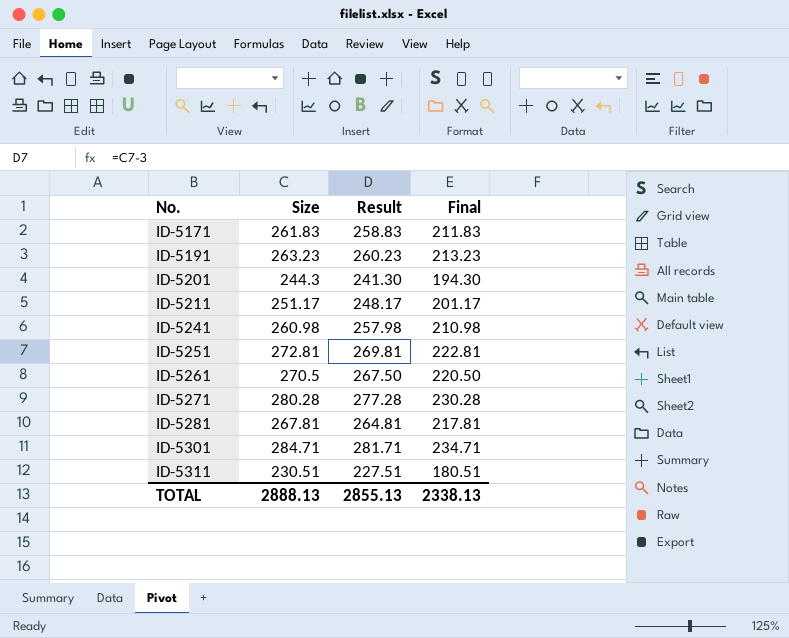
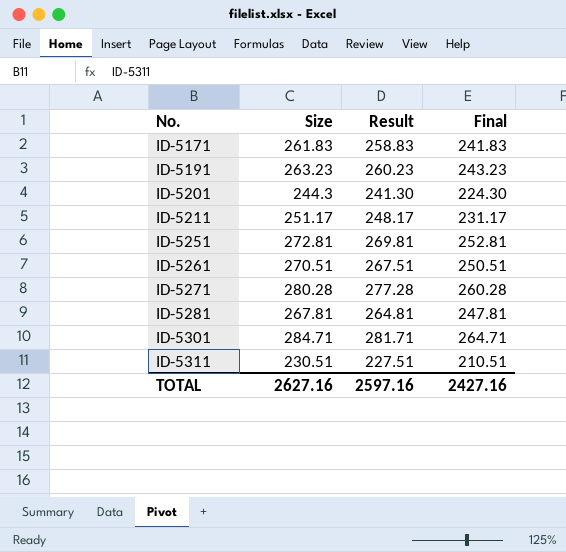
column Final | formula: [Size] - 50 -> [Size] - 20
row ID-5241: 260.98 | 257.98 | 210.98 -> none
ID-5261 | Size: 270.5 -> 270.51
ID-5261 | Result: 267.50 -> 267.51
TOTAL | Size: 2888.13 -> 2627.16
TOTAL | Result: 2855.13 -> 2597.16
TOTAL | Final: 2338.13 -> 2427.16

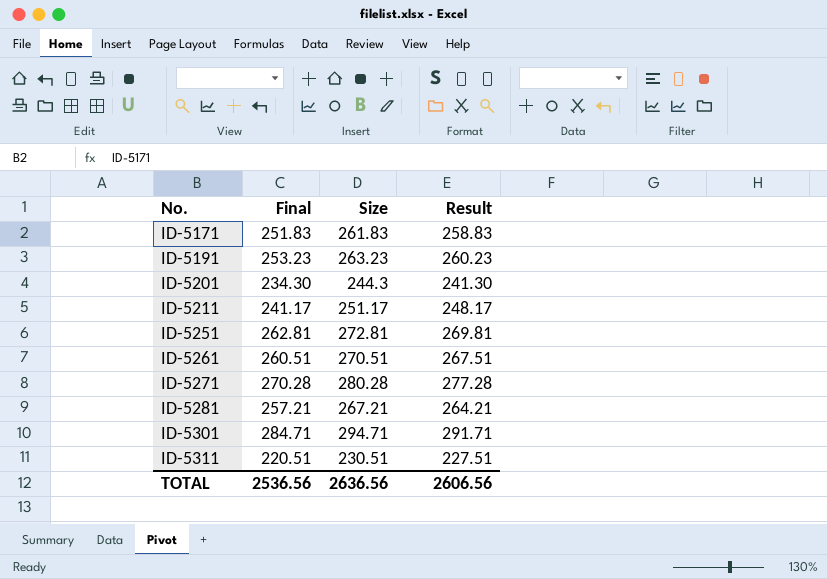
column Final | formula: [Size] - 20 -> [Size] - 10
column Final | position: 4 -> 2
ID-5281 | Size: 267.81 -> 267.21
ID-5281 | Result: 264.81 -> 264.21
ID-5301 | Size: 284.71 -> 294.71
ID-5301 | Result: 281.71 -> 291.71
TOTAL | Final: 2427.16 -> 2536.56
TOTAL | Size: 2627.16 -> 2636.56
TOTAL | Result: 2597.16 -> 2606.56

